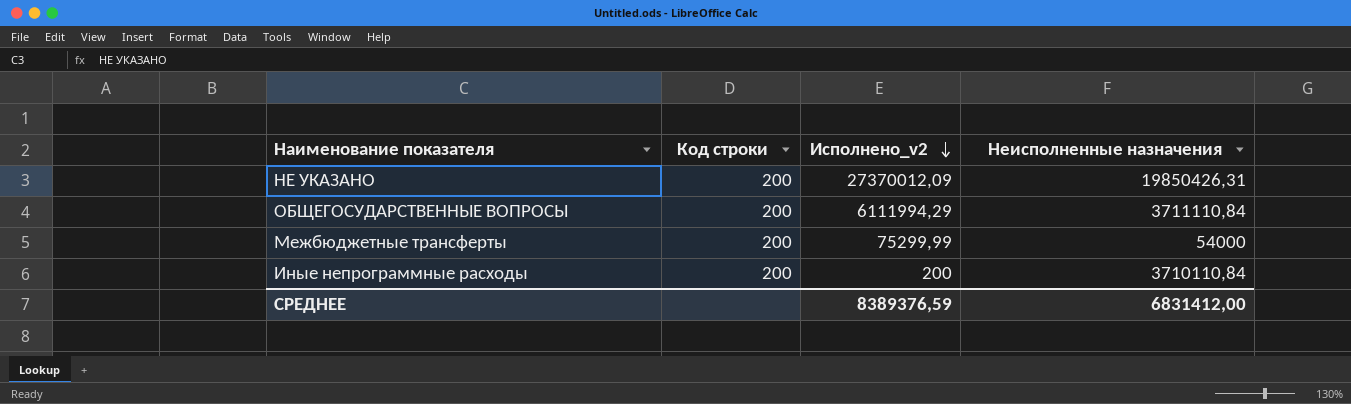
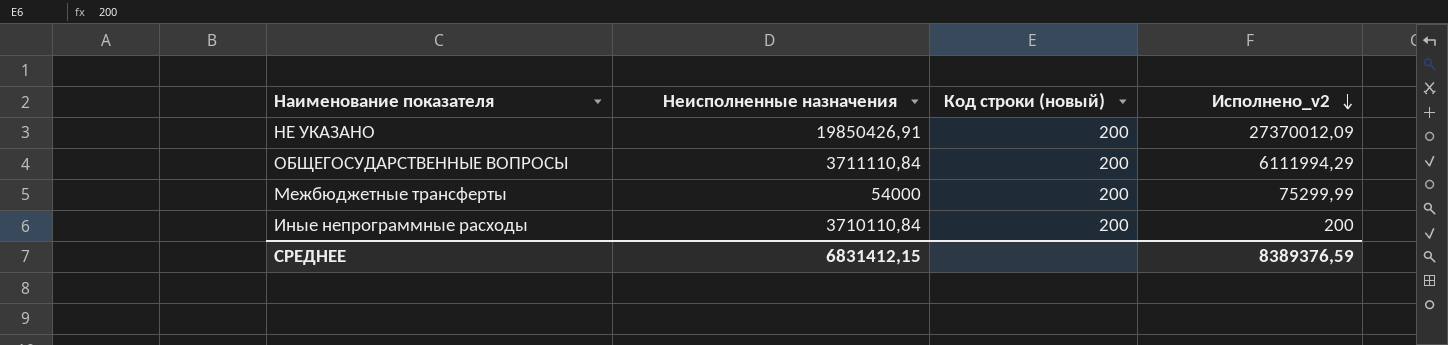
column Неисполненные назначения | position: 4 -> 2
column name: Код строки -> Код строки (новый)
НЕ УКАЗАНО | Неисполненные назначения: 19850426,31 -> 19850426,91
СРЕДНЕЕ | Неисполненные назначения: 6831412,00 -> 6831412,15

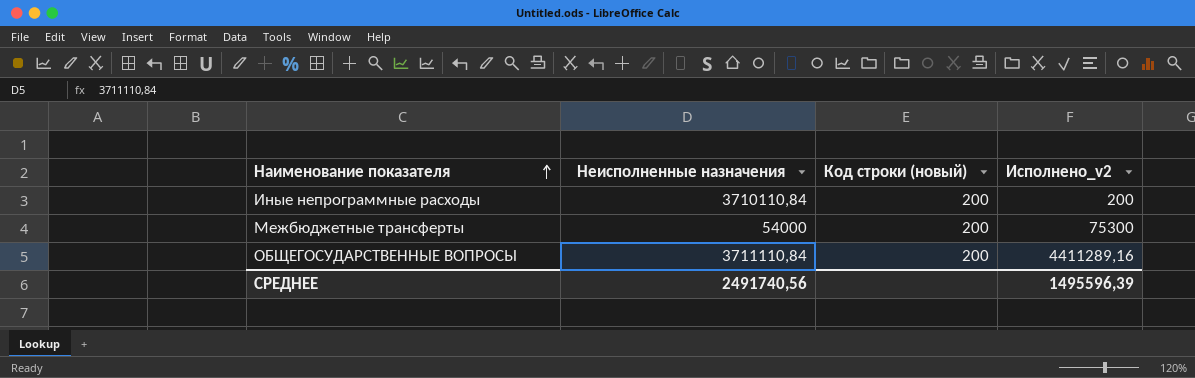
row order: Исполнено_v2 descending -> Наименование показателя ascending
row НЕ УКАЗАНО: 19850426,91 | 200 | 27370012,09 -> none
Межбюджетные трансферты | Исполнено_v2: 75299,99 -> 75300
ОБЩЕГОСУДАРСТВЕННЫЕ ВОПРОСЫ | Исполнено_v2: 6111994,29 -> 4411289,16
СРЕДНЕЕ | Неисполненные назначения: 6831412,15 -> 2491740,56
СРЕДНЕЕ | Исполнено_v2: 8389376,59 -> 1495596,39

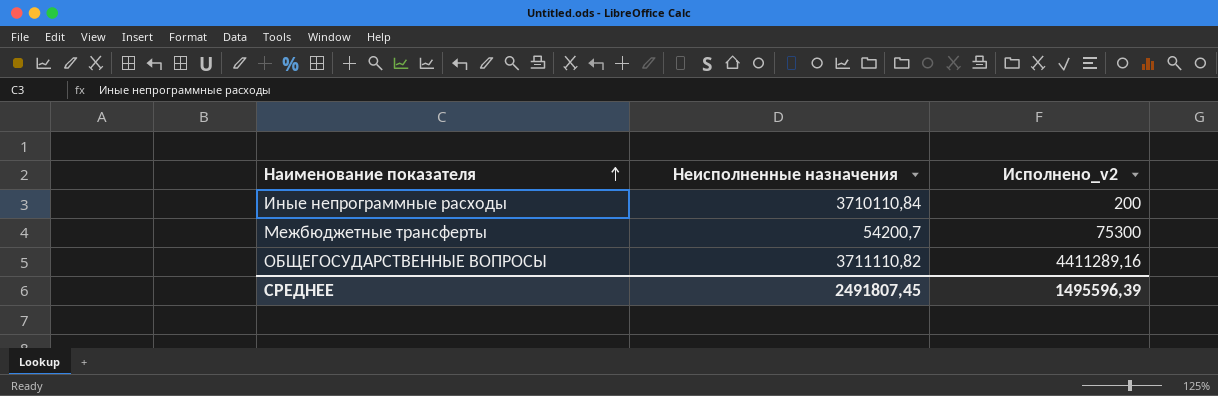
column Код строки (новый) | position: 3 -> none
Межбюджетные трансферты | Неисполненные назначения: 54000 -> 54200,7
ОБЩЕГОСУДАРСТВЕННЫЕ ВОПРОСЫ | Неисполненные назначения: 3711110,84 -> 3711110,82
СРЕДНЕЕ | Неисполненные назначения: 2491740,56 -> 2491807,45

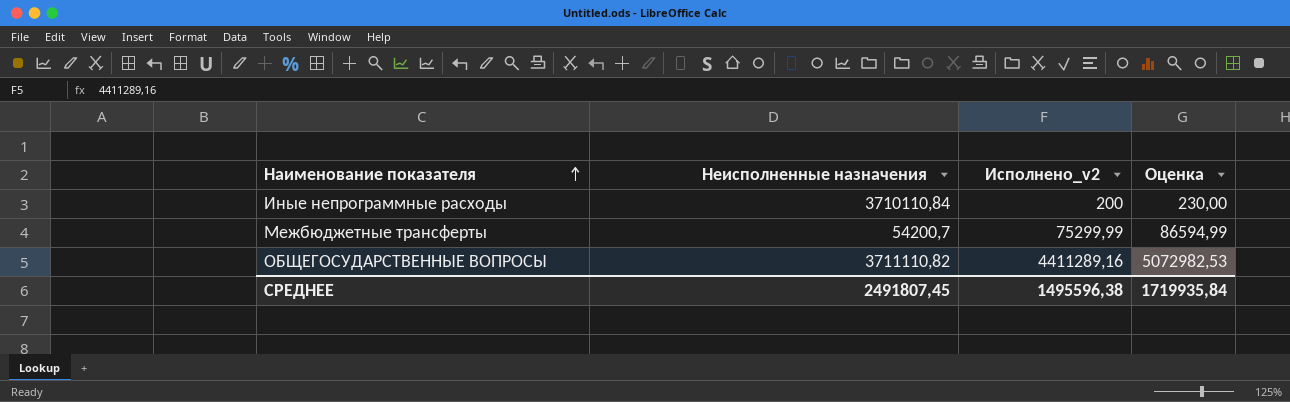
column Оценка | formula: none -> [Исполнено_v2] * 1,15
Межбюджетные трансферты | Исполнено_v2: 75300 -> 75299,99
СРЕДНЕЕ | Исполнено_v2: 1495596,39 -> 1495596,38

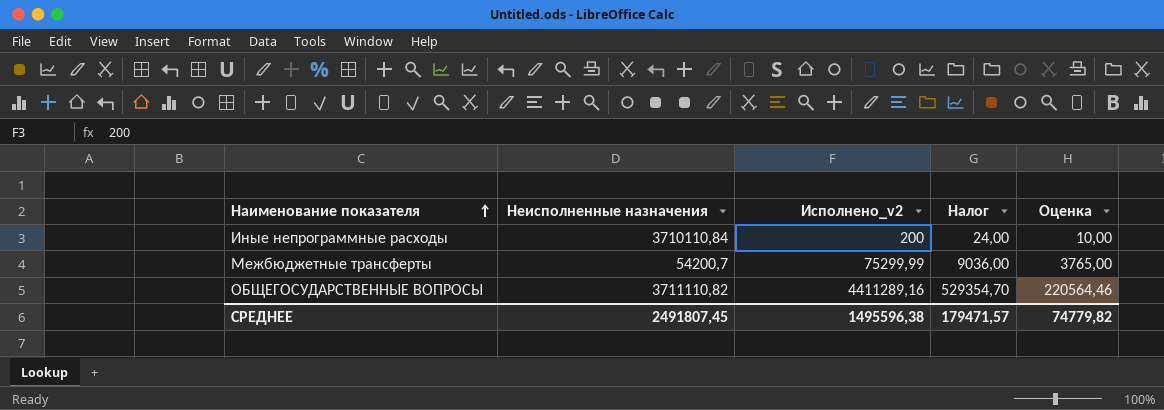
column Налог | formula: none -> [Исполнено_v2] * 0,12
column Оценка | formula: [Исполнено_v2] * 1,15 -> [Исполнено_v2] * 0,05
СРЕДНЕЕ | Оценка: 1719935,84 -> 74779,82

